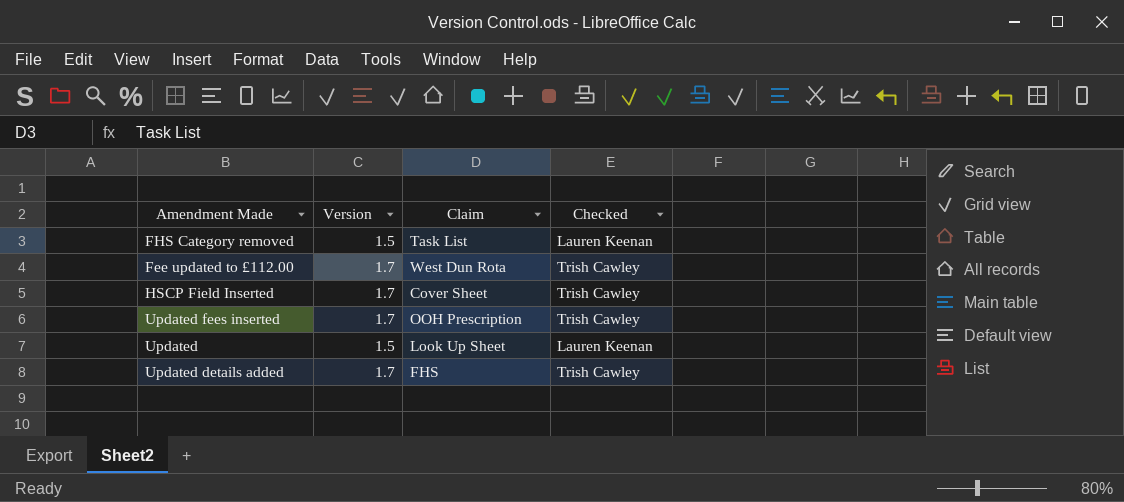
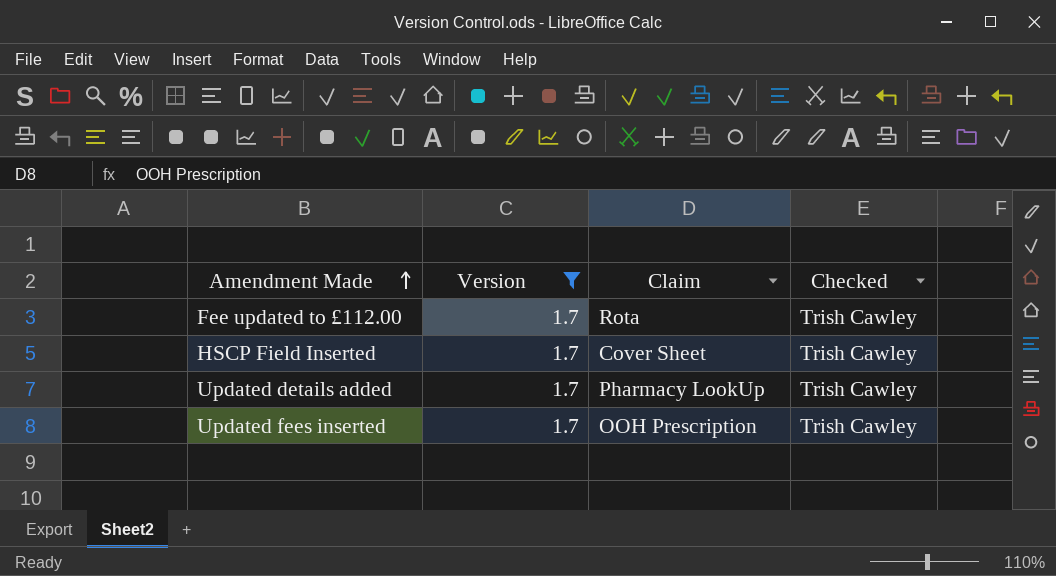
filter: none -> Version = 1.7
row order: none -> Amendment Made ascending
Fee updated to £112.00 | Claim: West Dun Rota -> Rota
Updated details added | Claim: FHS -> Pharmacy LookUp

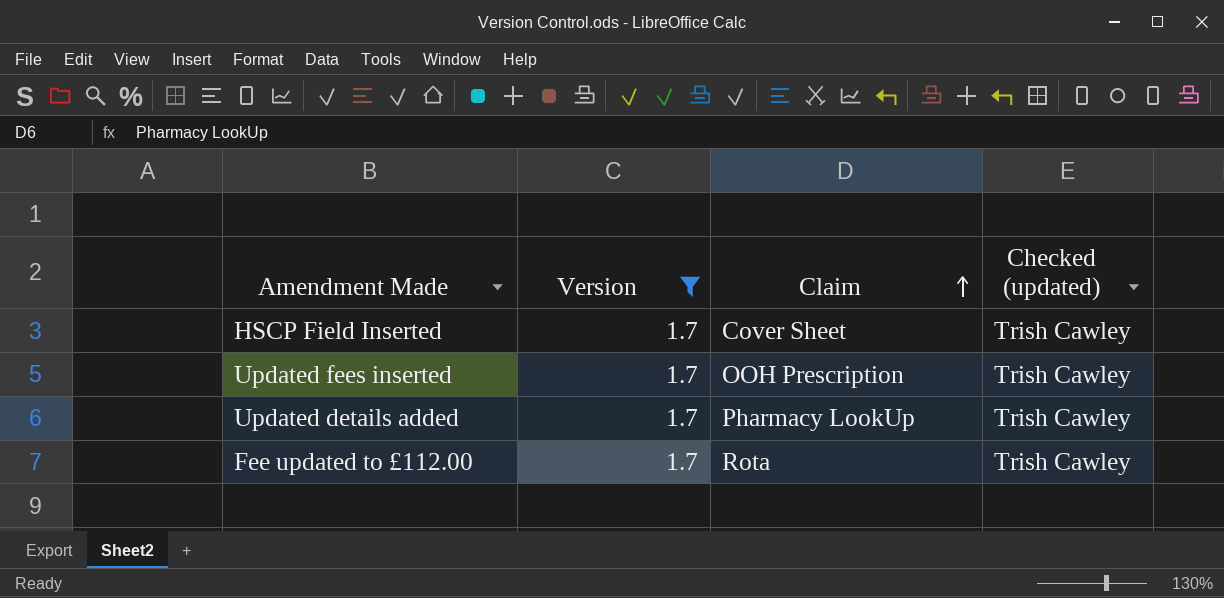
row order: Amendment Made ascending -> Claim ascending
column name: Checked -> Checked (updated)

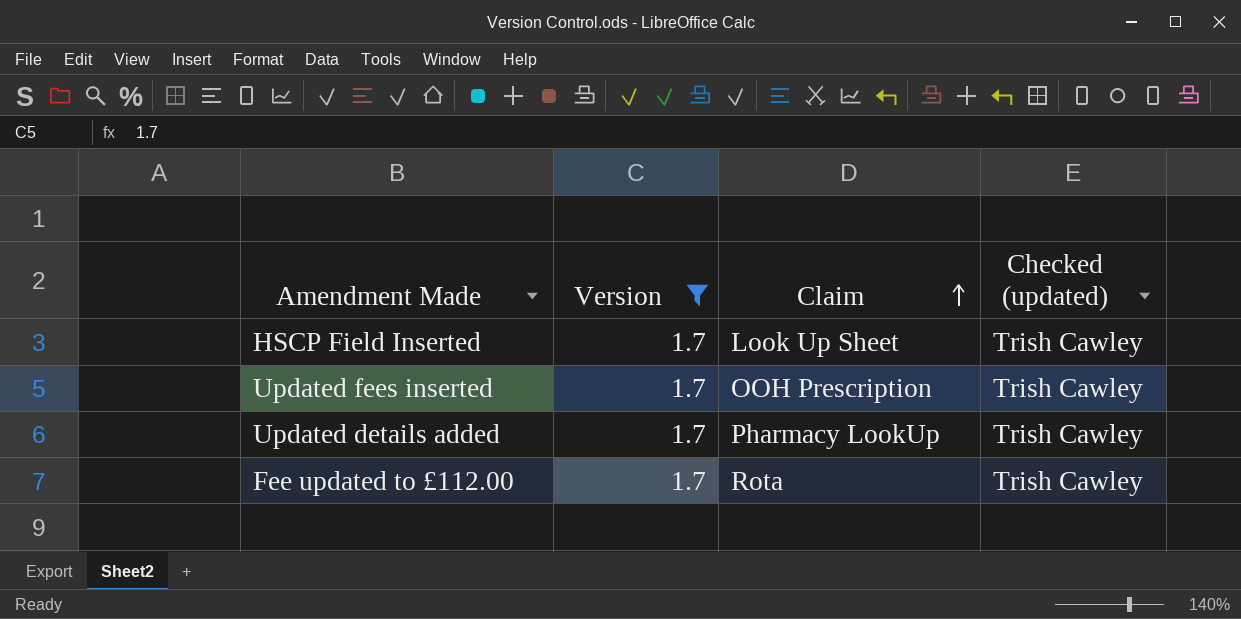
HSCP Field Inserted | Claim: Cover Sheet -> Look Up Sheet

